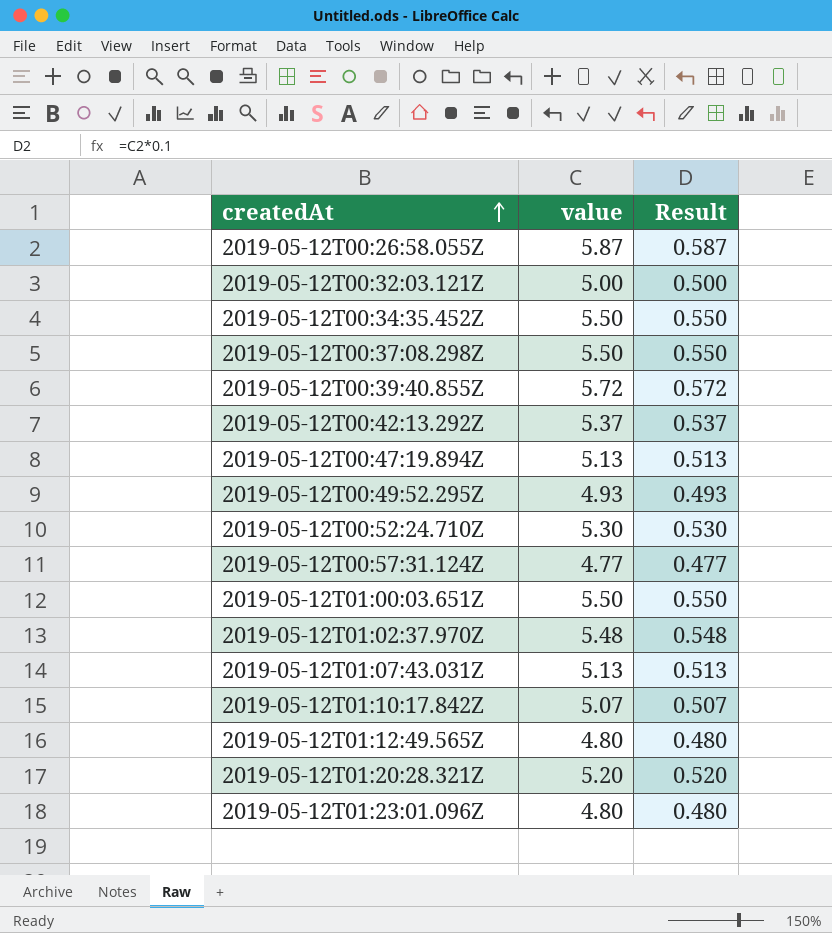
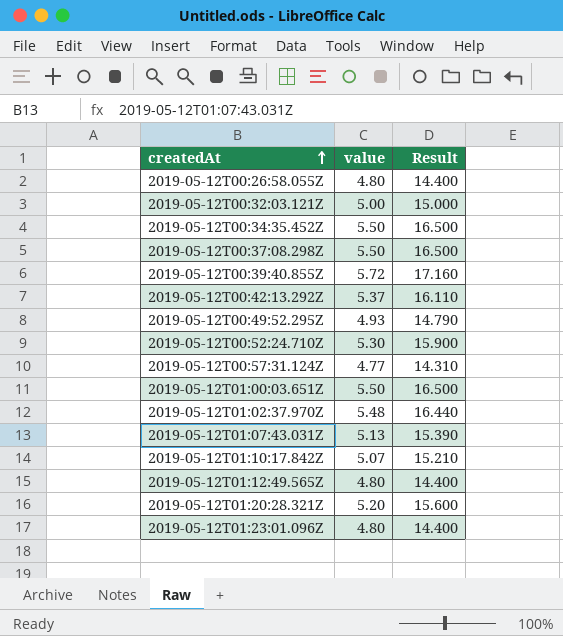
column Result | formula: [value] * 0.1 -> [value] * 3
row 2019-05-12T00:47:19.894Z: 5.13 | 0.513 -> none
2019-05-12T00:26:58.055Z | value: 5.87 -> 4.80

